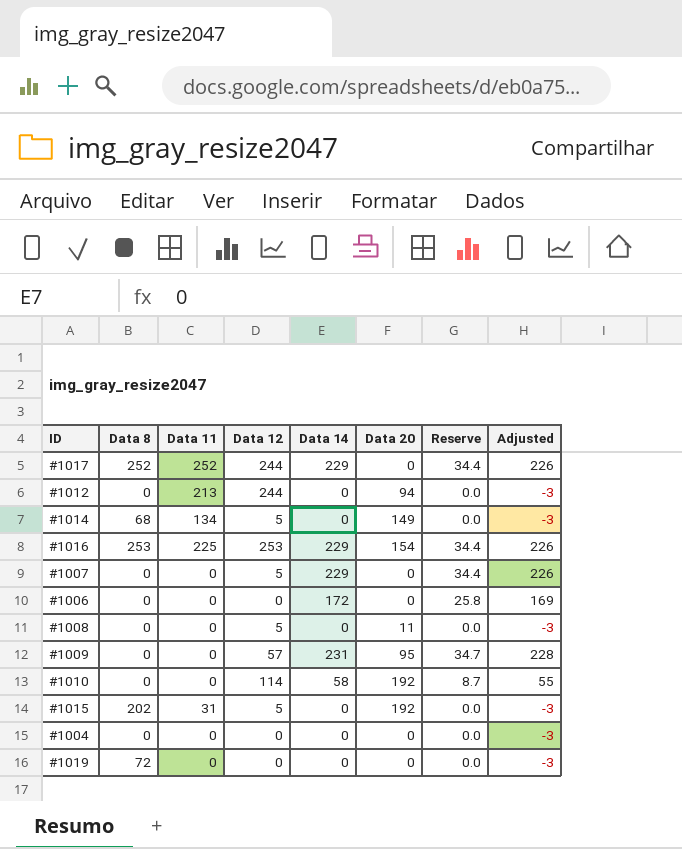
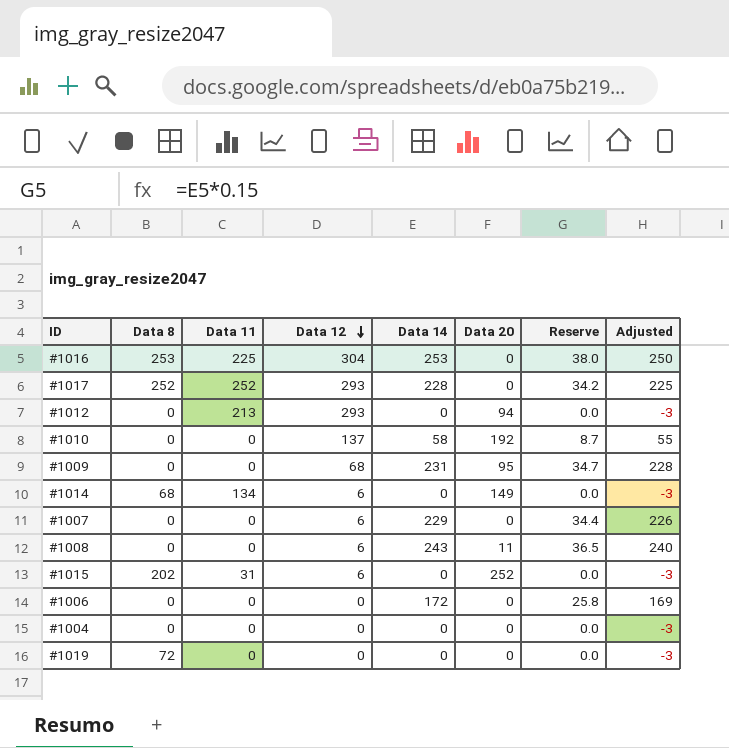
row order: none -> Data 12 descending
#1016 | Data 12: 253 -> 304
#1016 | Data 14: 229 -> 253
#1016 | Data 20: 154 -> 0
#1016 | Reserve: 34.4 -> 38.0
#1016 | Adjusted: 226 -> 250
#1017 | Data 12: 244 -> 293
#1017 | Data 14: 229 -> 228
#1017 | Reserve: 34.4 -> 34.2
#1017 | Adjusted: 226 -> 225
#1012 | Data 12: 244 -> 293
#1010 | Data 12: 114 -> 137
#1009 | Data 12: 57 -> 68
#1014 | Data 12: 5 -> 6
#1007 | Data 12: 5 -> 6
#1008 | Data 12: 5 -> 6
#1008 | Data 14: 0 -> 243
#1008 | Reserve: 0.0 -> 36.5
#1008 | Adjusted: -3 -> 240
#1015 | Data 12: 5 -> 6
#1015 | Data 20: 192 -> 252

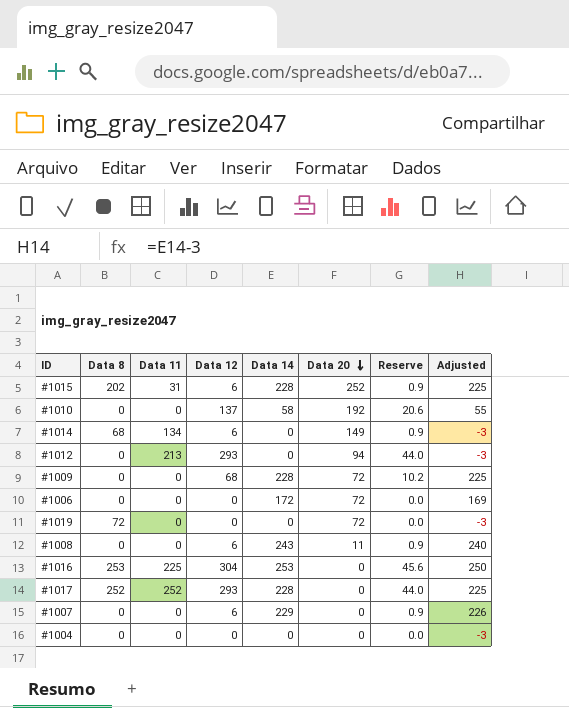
row order: Data 12 descending -> Data 20 descending
column Reserve | formula: [Data 14] * 0.15 -> [Data 12] * 0.15
#1015 | Data 14: 0 -> 228
#1015 | Adjusted: -3 -> 225
#1009 | Data 14: 231 -> 228
#1009 | Data 20: 95 -> 72
#1009 | Adjusted: 228 -> 225
#1006 | Data 20: 0 -> 72
#1019 | Data 20: 0 -> 72

